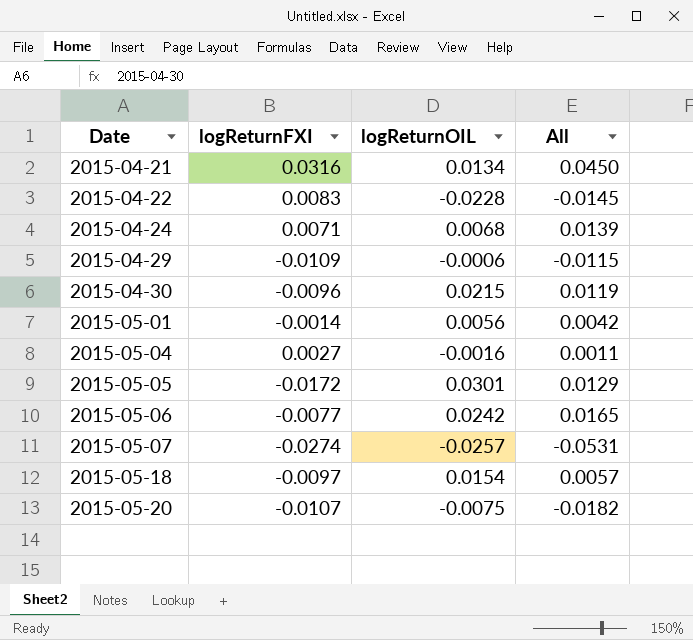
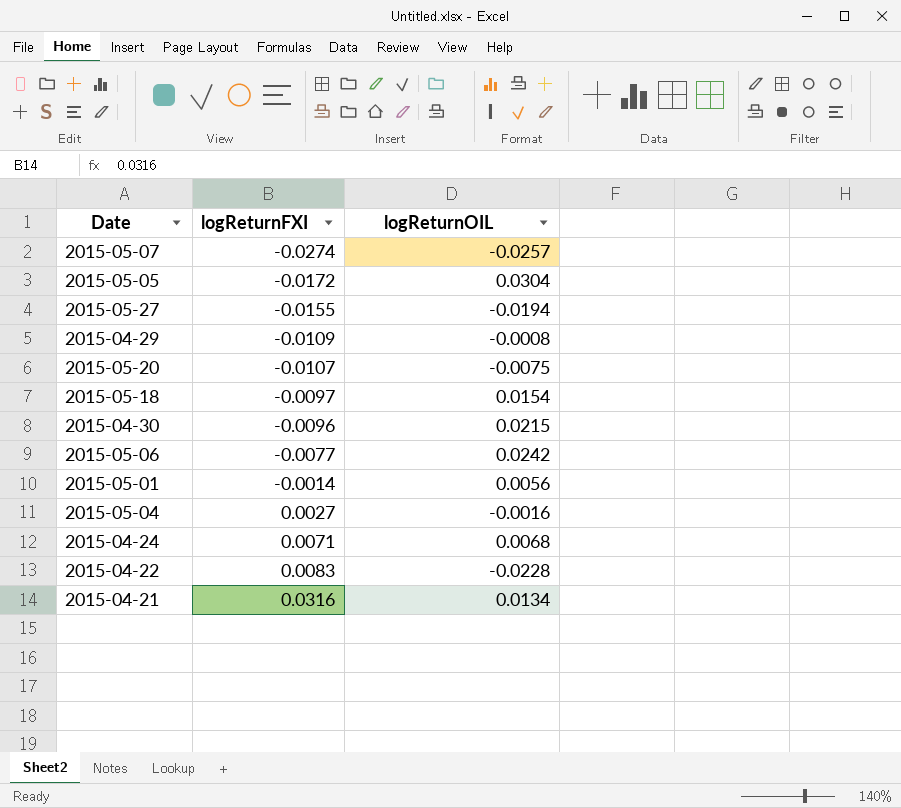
row order: Date ascending -> logReturnFXI ascending
column All | formula: [logReturnFXI] + [logReturnOIL] -> none
2015-05-05 | logReturnOIL: 0.0301 -> 0.0304
row 2015-05-27: none -> -0.0155 | -0.0194
2015-04-29 | logReturnOIL: -0.0006 -> -0.0008

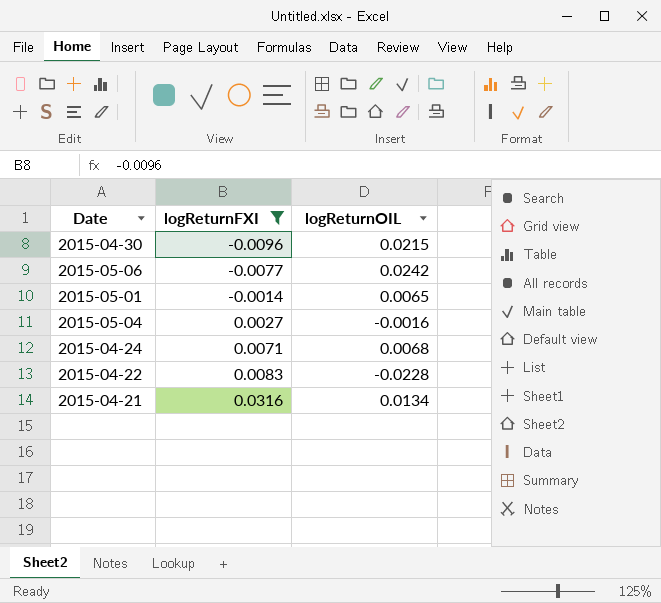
filter: none -> logReturnFXI >= -0.0096
2015-05-01 | logReturnOIL: 0.0056 -> 0.0065

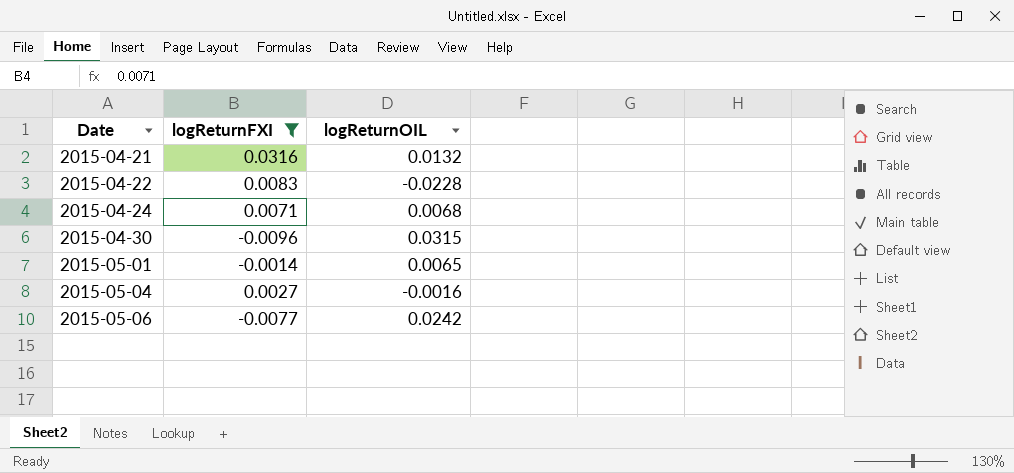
row order: logReturnFXI ascending -> Date ascending
2015-04-21 | logReturnOIL: 0.0134 -> 0.0132
2015-04-30 | logReturnOIL: 0.0215 -> 0.0315

